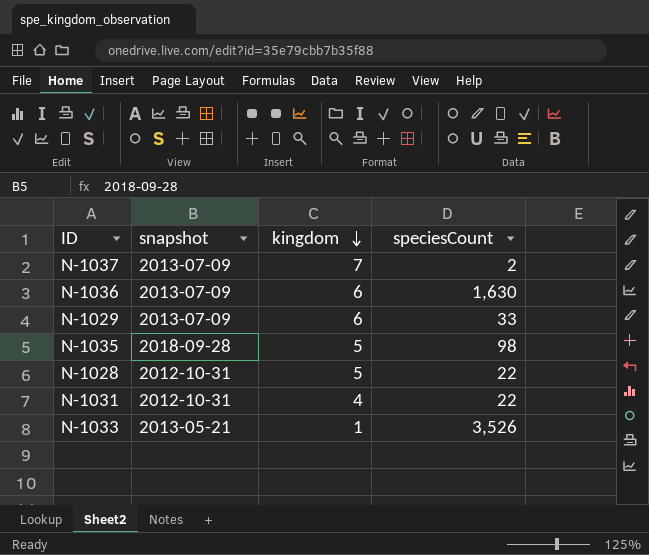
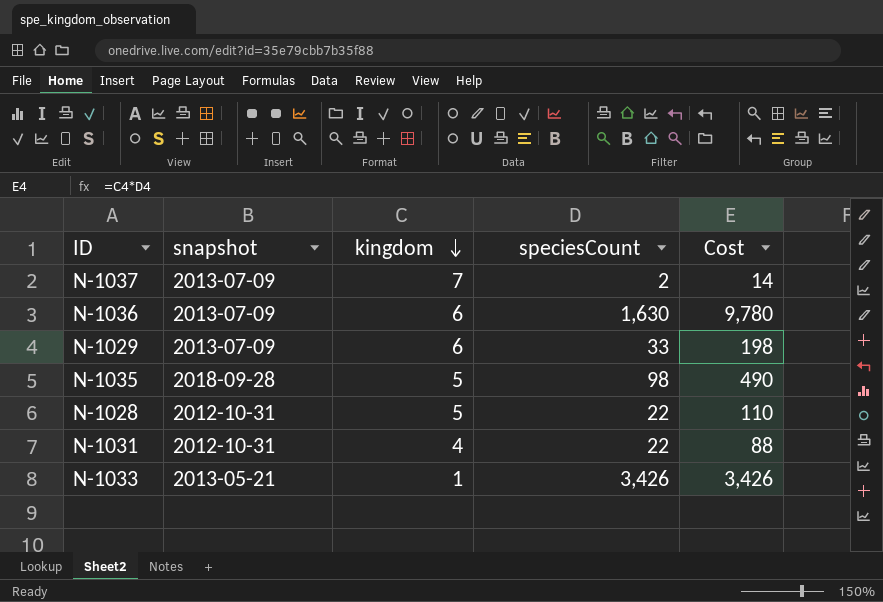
column Cost | formula: none -> [kingdom] * [speciesCount]
N-1033 | speciesCount: 3,526 -> 3,426

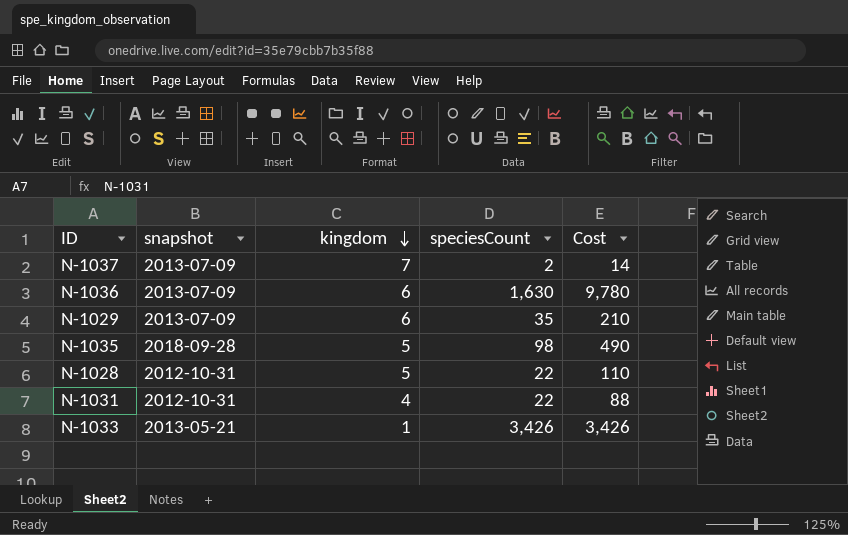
N-1029 | speciesCount: 33 -> 35
N-1029 | Cost: 198 -> 210

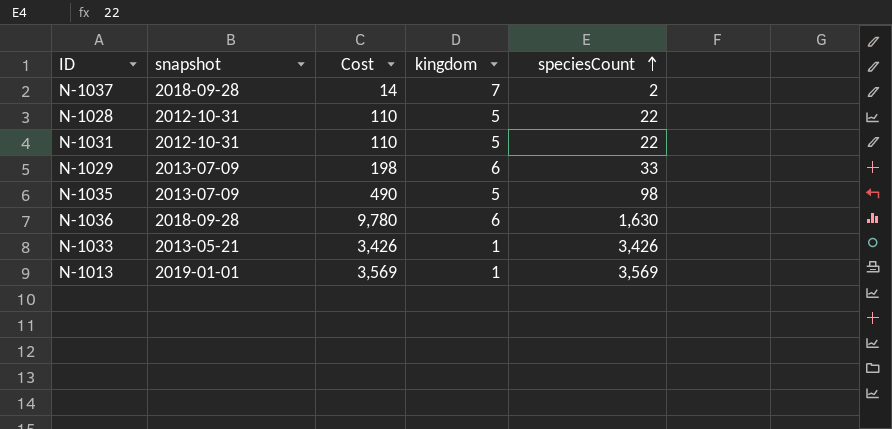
row order: kingdom descending -> speciesCount ascending
column Cost | position: 5 -> 3
N-1037 | snapshot: 2013-07-09 -> 2018-09-28
N-1031 | Cost: 88 -> 110
N-1031 | kingdom: 4 -> 5
N-1029 | Cost: 210 -> 198
N-1029 | speciesCount: 35 -> 33
N-1035 | snapshot: 2018-09-28 -> 2013-07-09
N-1036 | snapshot: 2013-07-09 -> 2018-09-28
row N-1013: none -> 2019-01-01 | 3,569 | 1 | 3,569

